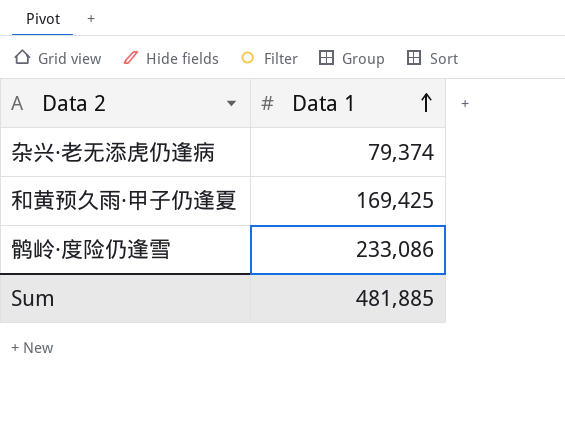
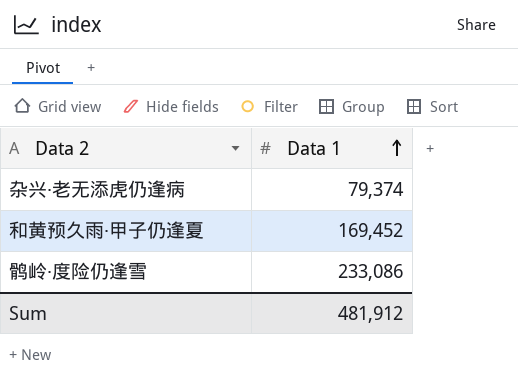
和黄预久雨·甲子仍逢夏 | Data 1: 169,425 -> 169,452
Sum | Data 1: 481,885 -> 481,912

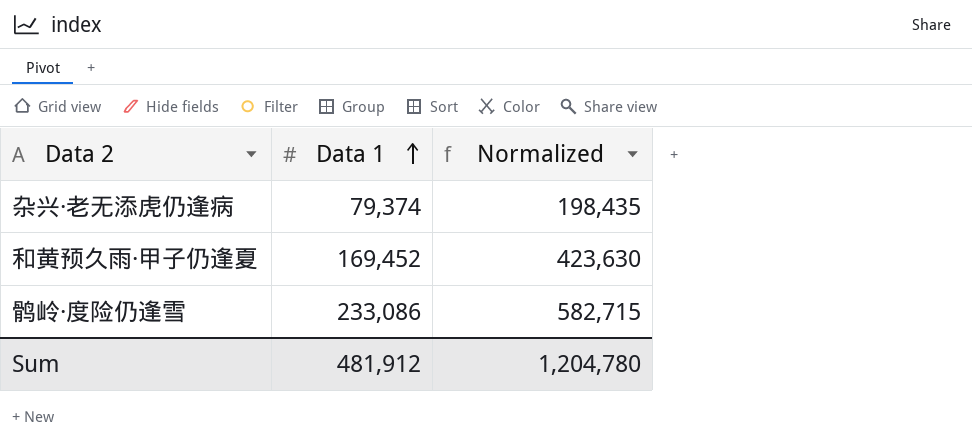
column Normalized | formula: none -> [Data 1] * 2.5

